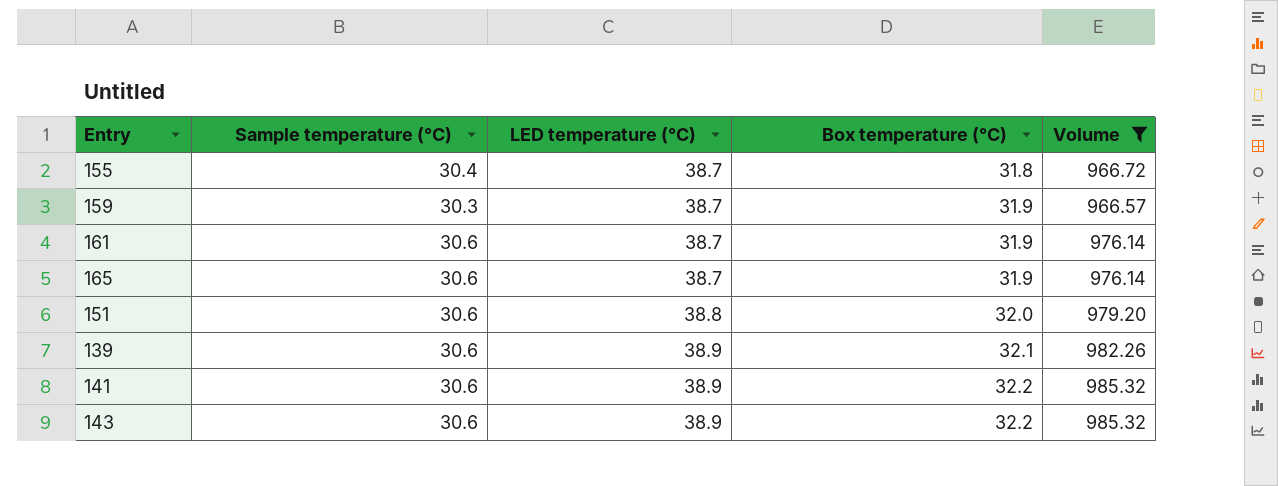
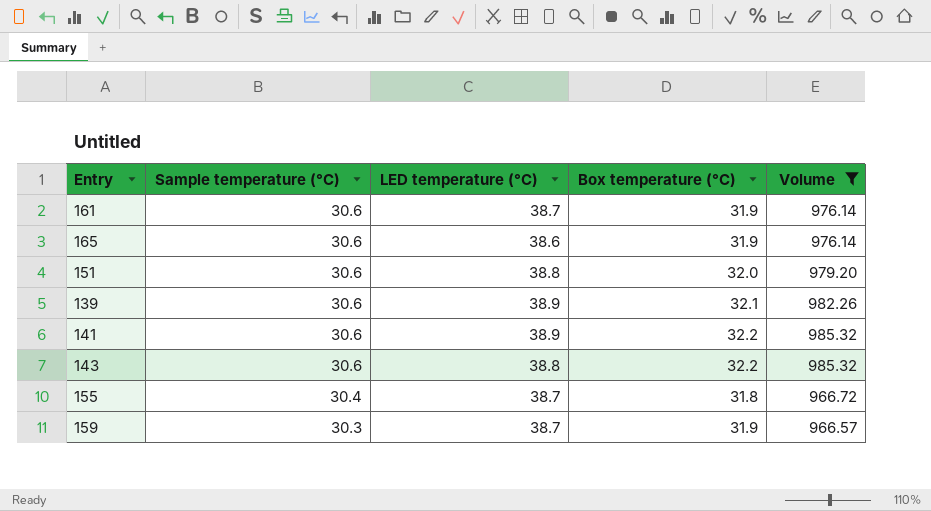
row order: LED temperature (°C) ascending -> Sample temperature (°C) descending
165 | LED temperature (°C): 38.7 -> 38.6
143 | LED temperature (°C): 38.9 -> 38.8

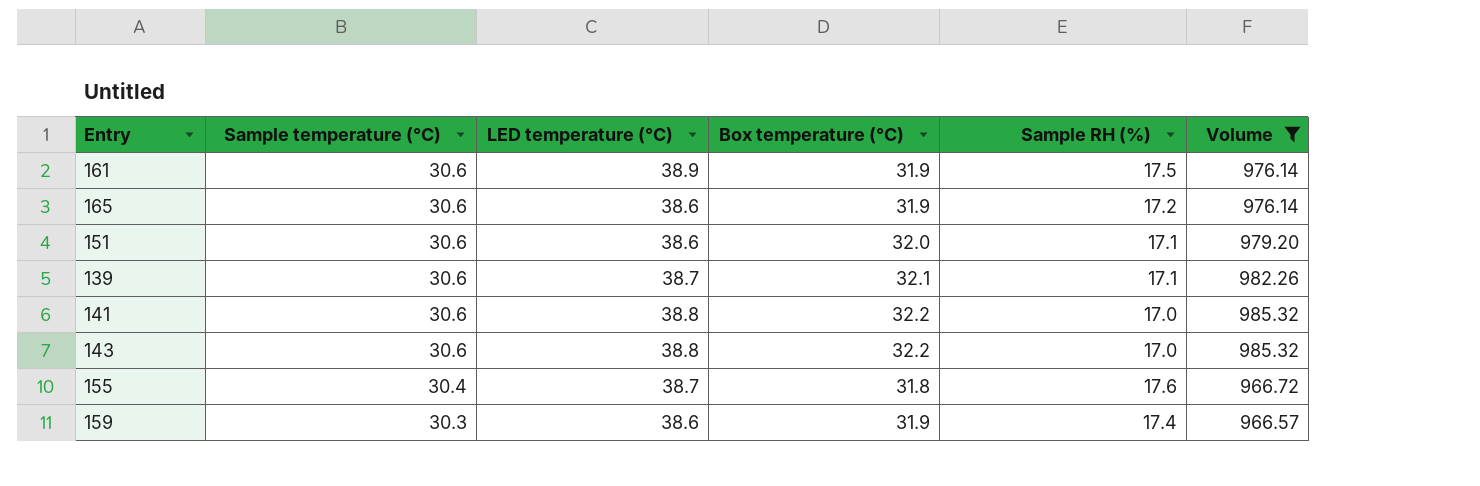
column Sample RH (%) | position: none -> 5
161 | LED temperature (°C): 38.7 -> 38.9
151 | LED temperature (°C): 38.8 -> 38.6
139 | LED temperature (°C): 38.9 -> 38.7
141 | LED temperature (°C): 38.9 -> 38.8
159 | LED temperature (°C): 38.7 -> 38.6

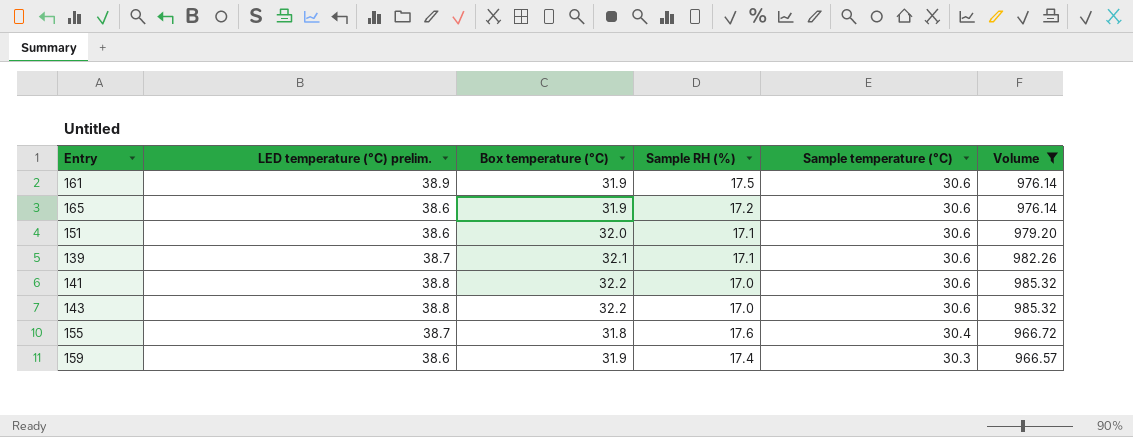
column name: LED temperature (°C) -> LED temperature (°C) prelim.
column Sample temperature (°C) | position: 2 -> 5

